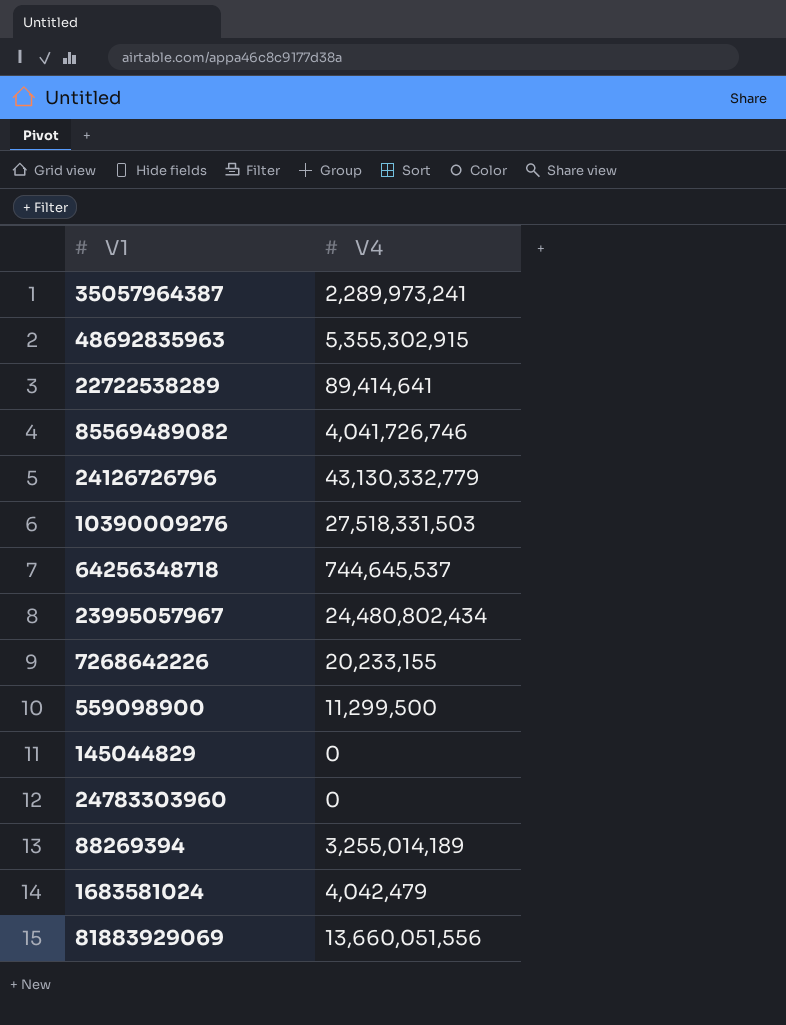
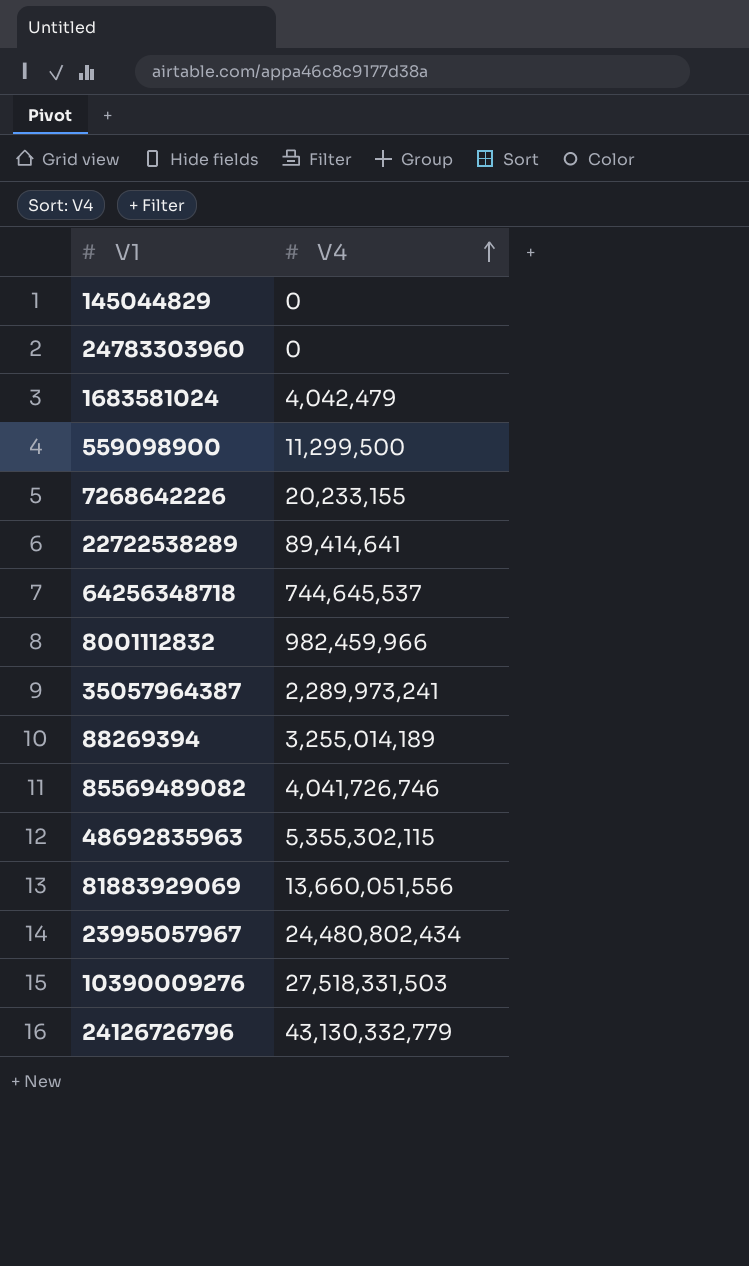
row order: none -> V4 ascending
row 8001112832: none -> 982,459,966
48692835963 | V4: 5,355,302,915 -> 5,355,302,115

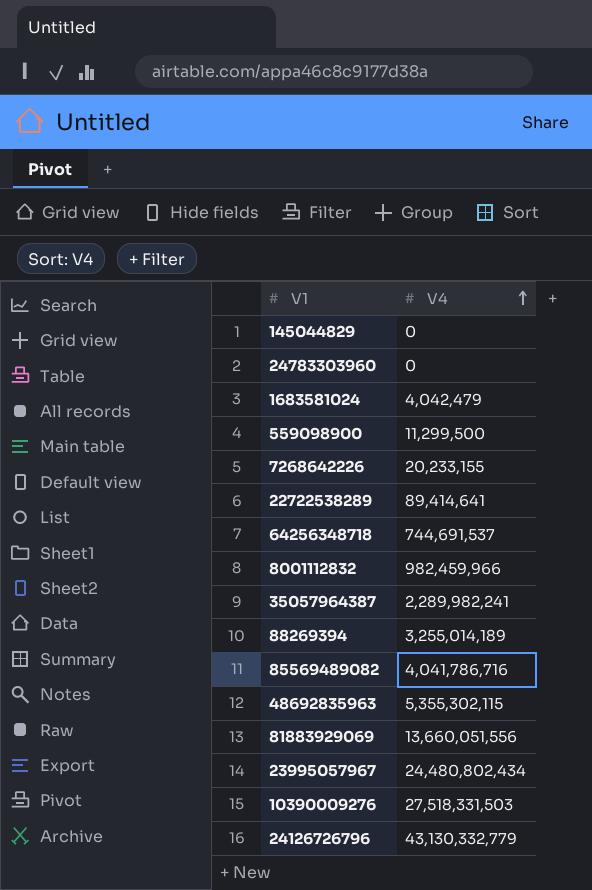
64256348718 | V4: 744,645,537 -> 744,691,537
35057964387 | V4: 2,289,973,241 -> 2,289,982,241
85569489082 | V4: 4,041,726,746 -> 4,041,786,716

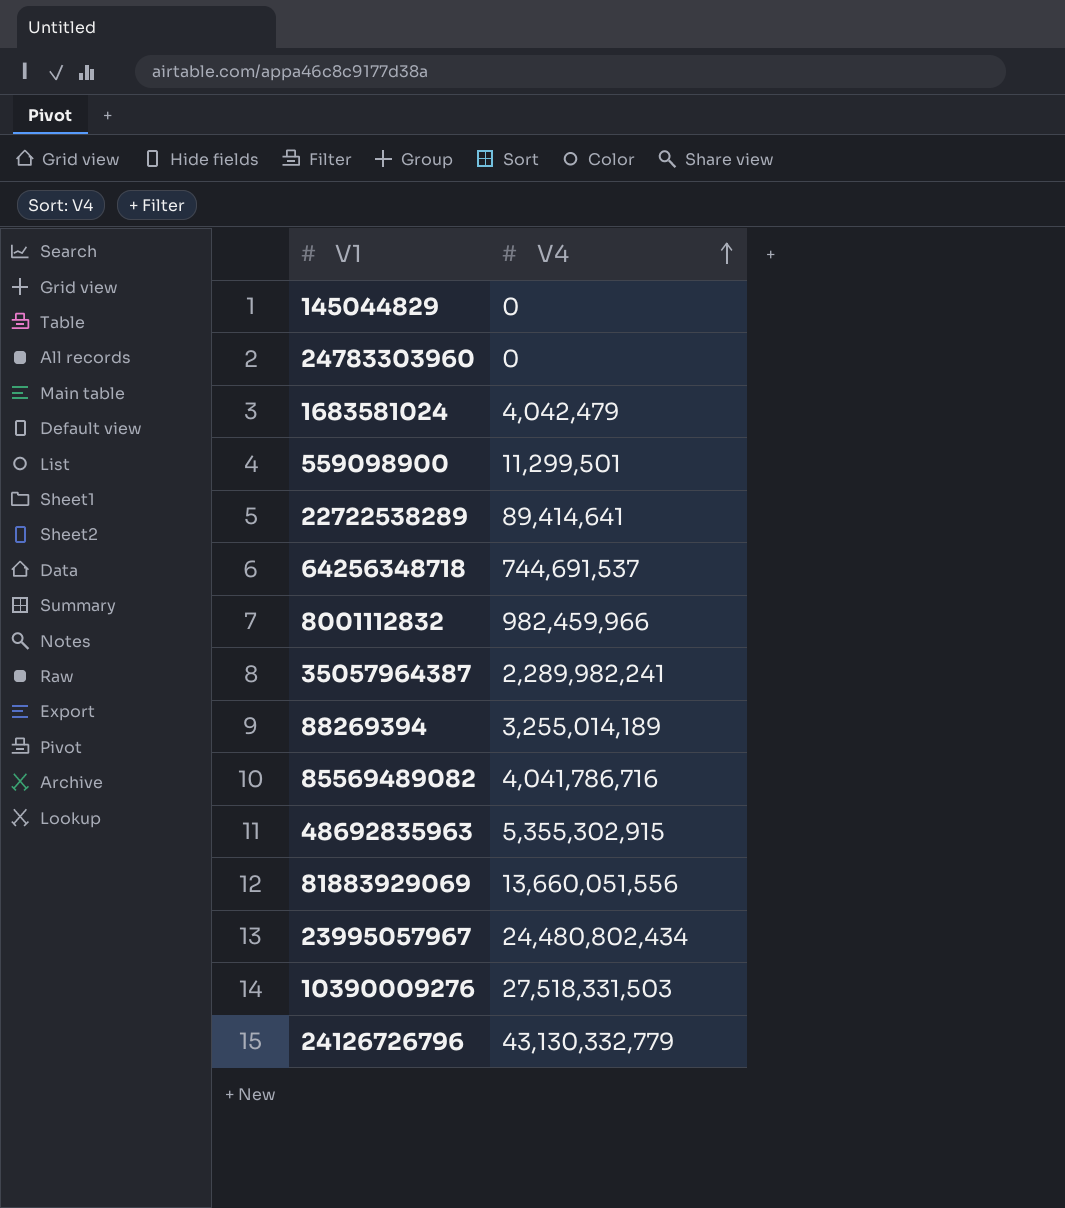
row 7268642226: 20,233,155 -> none
559098900 | V4: 11,299,500 -> 11,299,501
48692835963 | V4: 5,355,302,115 -> 5,355,302,915

